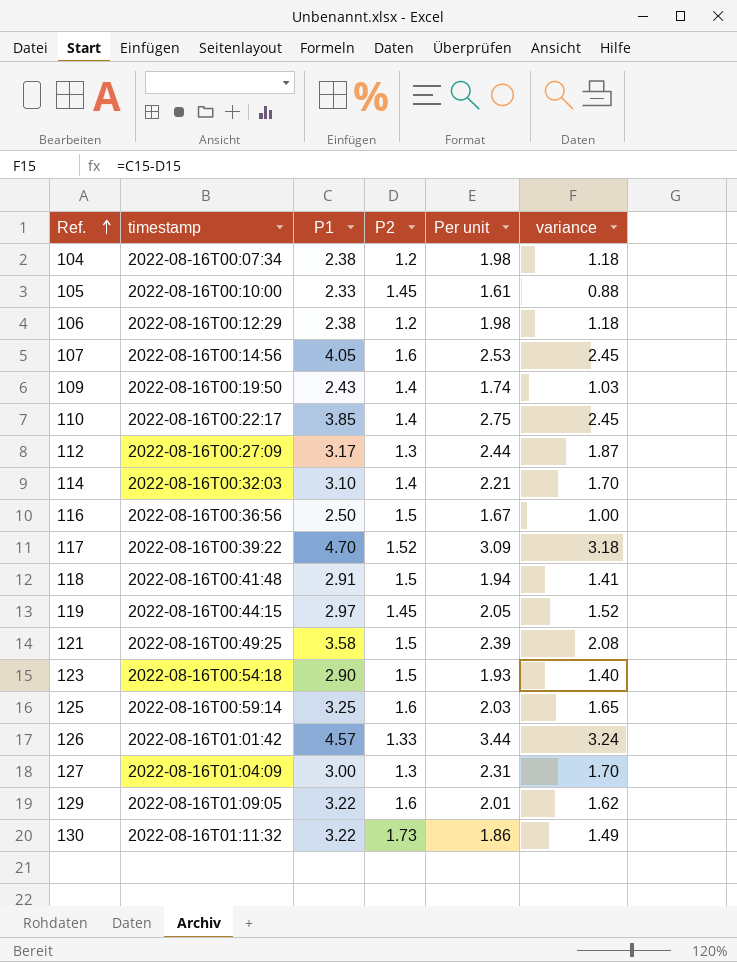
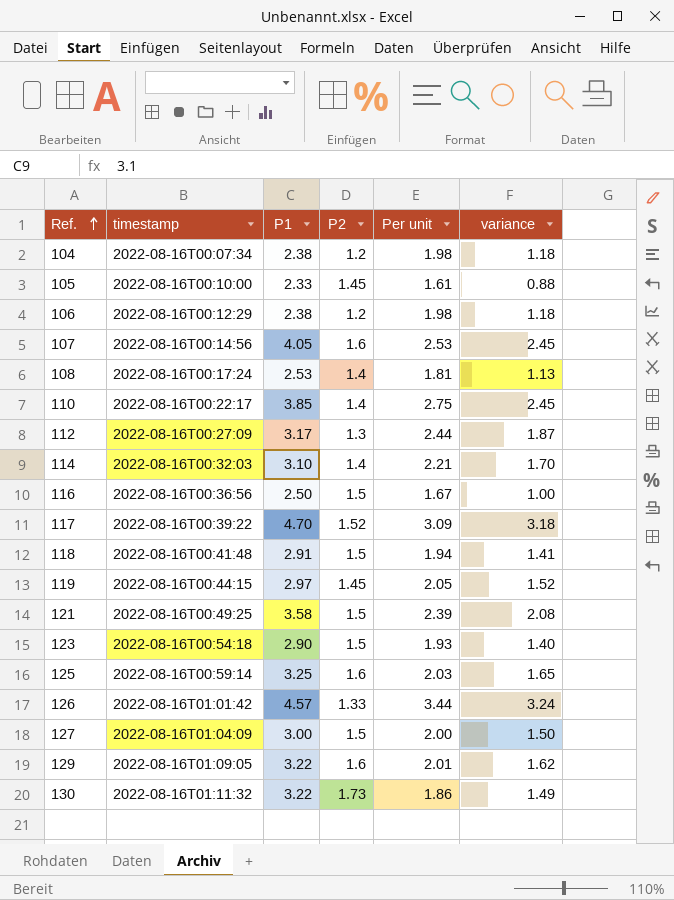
row 109: 2022-08-16T00:19:50 | 2.43 | 1.4 | 1.74 | 1.03 -> none
row 108: none -> 2022-08-16T00:17:24 | 2.53 | 1.4 | 1.81 | 1.13
127 | P2: 1.3 -> 1.5
127 | Per unit: 2.31 -> 2.00
127 | variance: 1.70 -> 1.50

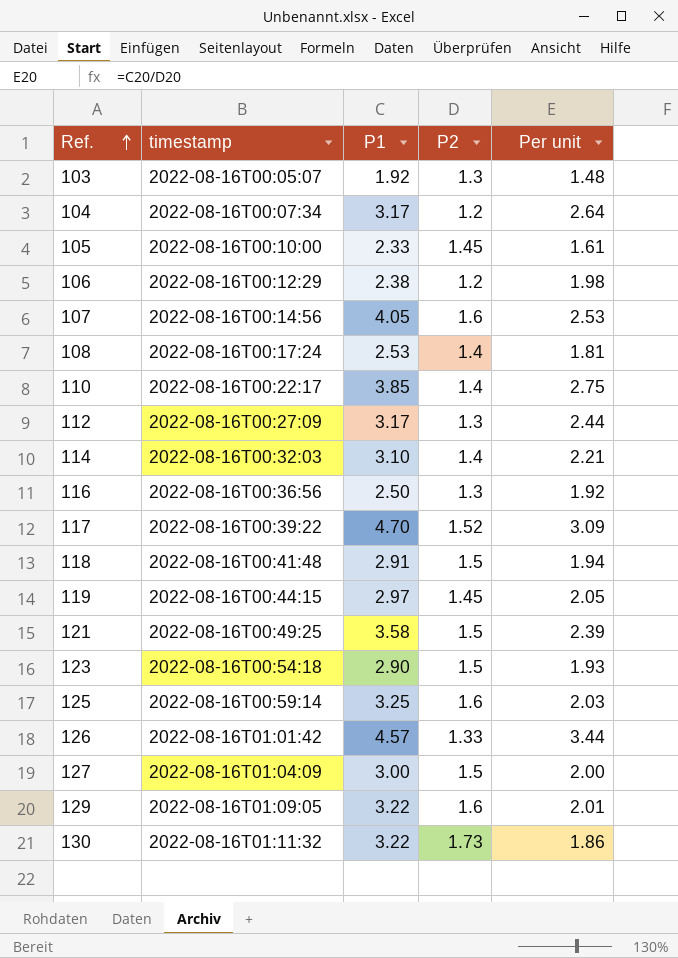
column variance | formula: [P1] - [P2] -> none
row 103: none -> 2022-08-16T00:05:07 | 1.92 | 1.3 | 1.48
104 | P1: 2.38 -> 3.17
104 | Per unit: 1.98 -> 2.64
116 | P2: 1.5 -> 1.3
116 | Per unit: 1.67 -> 1.92

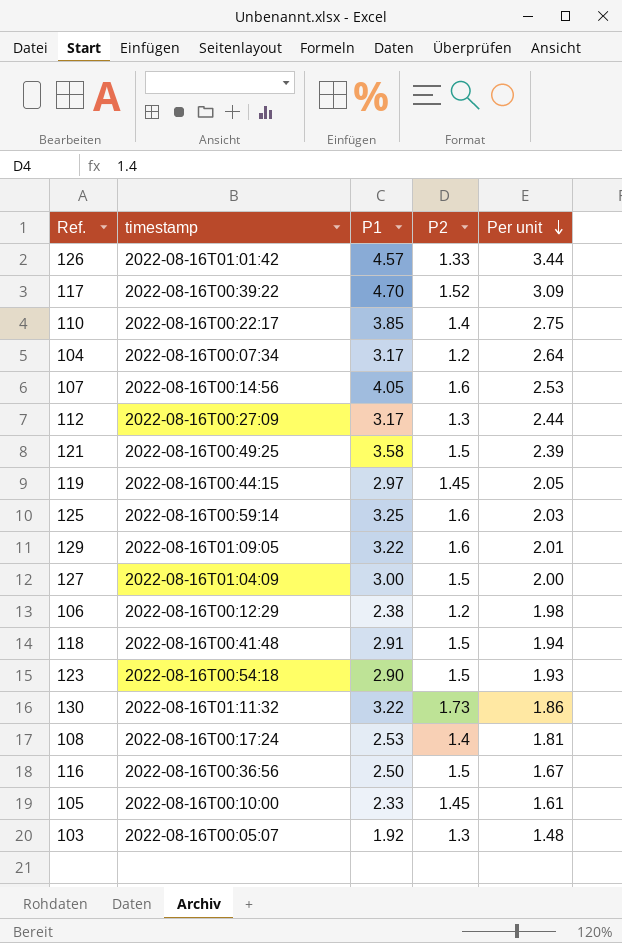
row order: Ref. ascending -> Per unit descending
row 114: 2022-08-16T00:32:03 | 3.10 | 1.4 | 2.21 -> none
116 | P2: 1.3 -> 1.5
116 | Per unit: 1.92 -> 1.67

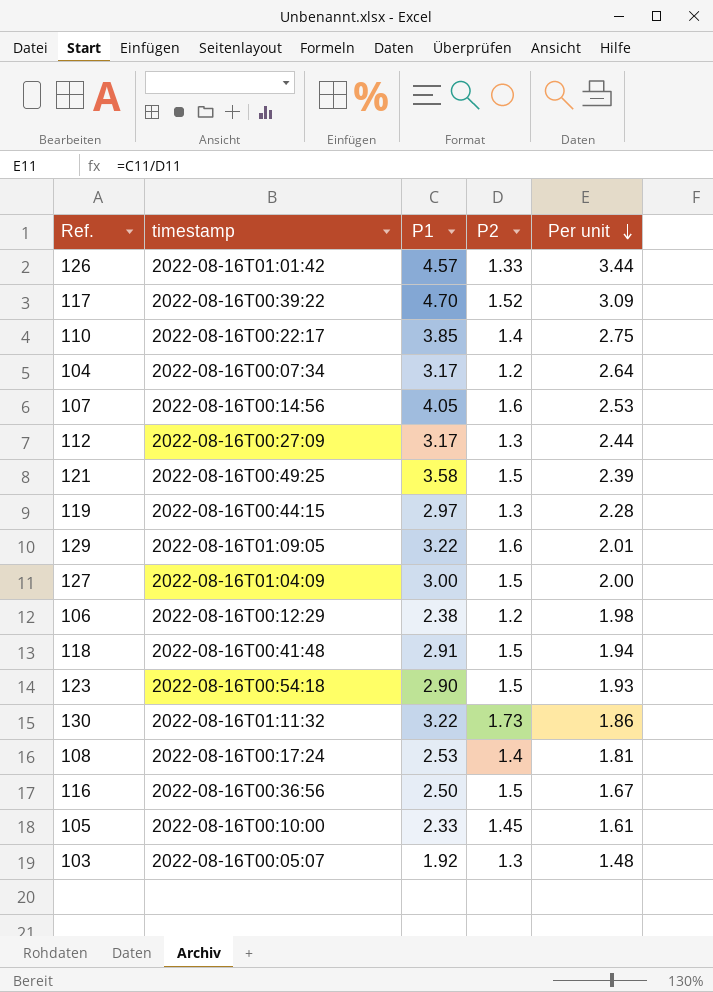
row 125: 2022-08-16T00:59:14 | 3.25 | 1.6 | 2.03 -> none
119 | P2: 1.45 -> 1.3
119 | Per unit: 2.05 -> 2.28

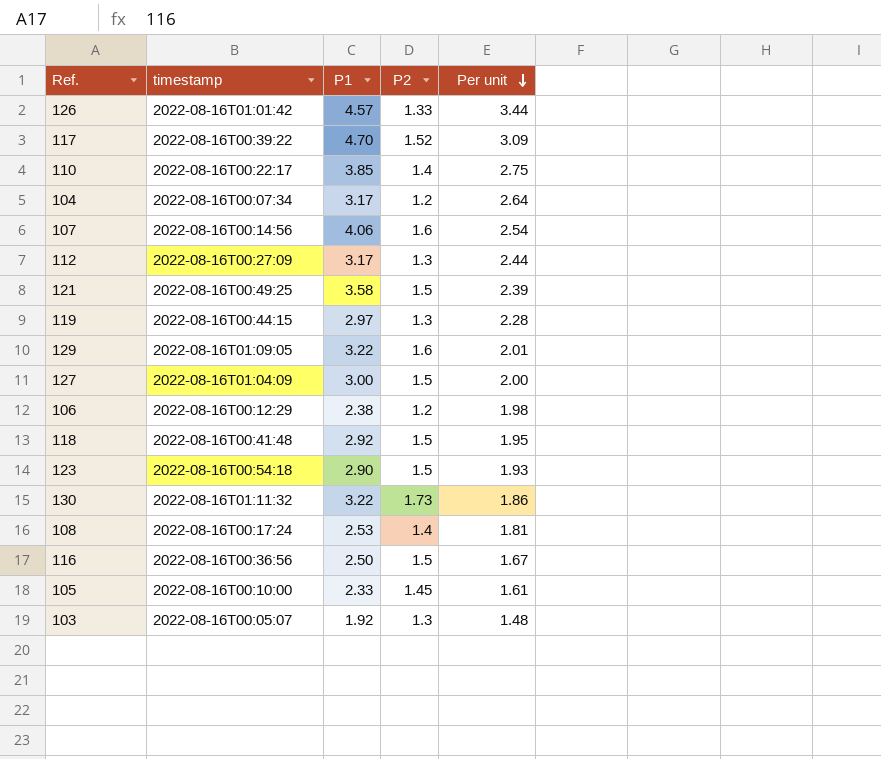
107 | P1: 4.05 -> 4.06
107 | Per unit: 2.53 -> 2.54
118 | P1: 2.91 -> 2.92
118 | Per unit: 1.94 -> 1.95

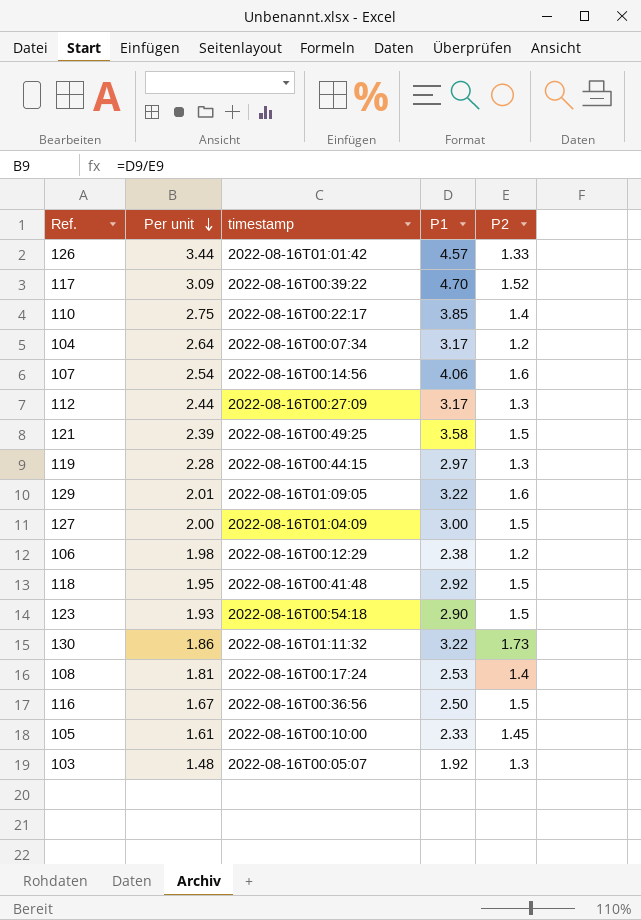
column Per unit | position: 5 -> 2

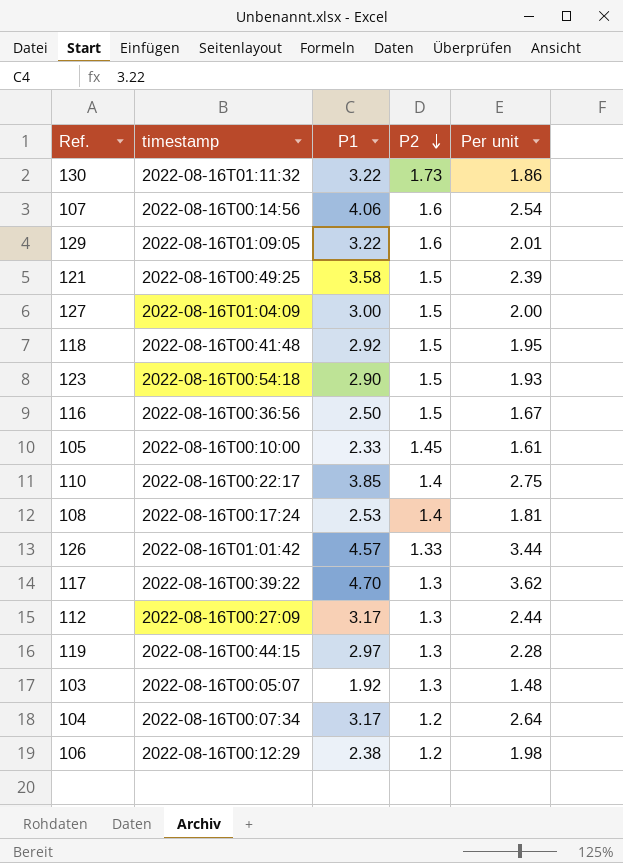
row order: Per unit descending -> P2 descending
column Per unit | position: 2 -> 5
117 | P2: 1.52 -> 1.3
117 | Per unit: 3.09 -> 3.62

